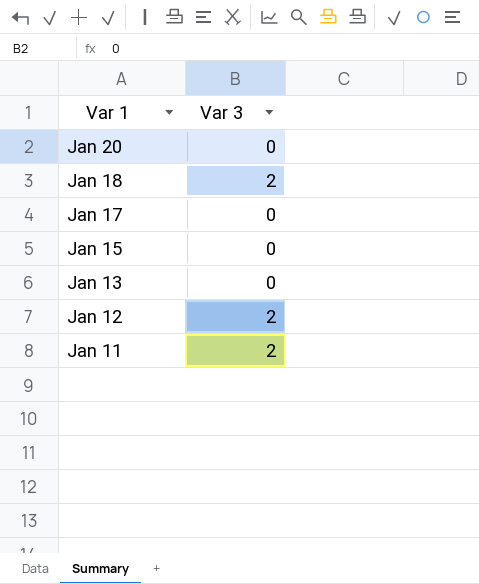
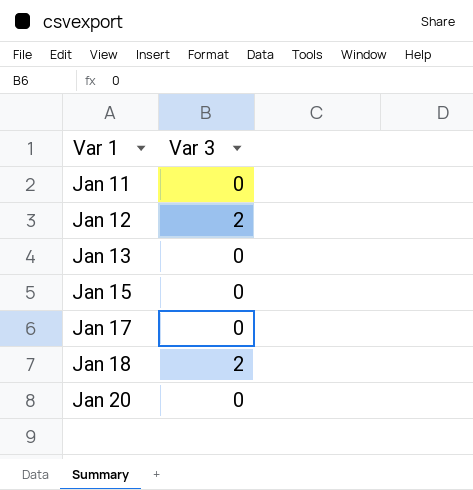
row order: Var 1 descending -> Var 1 ascending
Jan 11 | Var 3: 2 -> 0

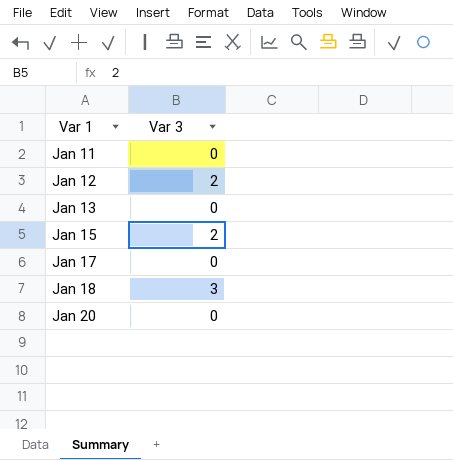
Jan 15 | Var 3: 0 -> 2
Jan 18 | Var 3: 2 -> 3

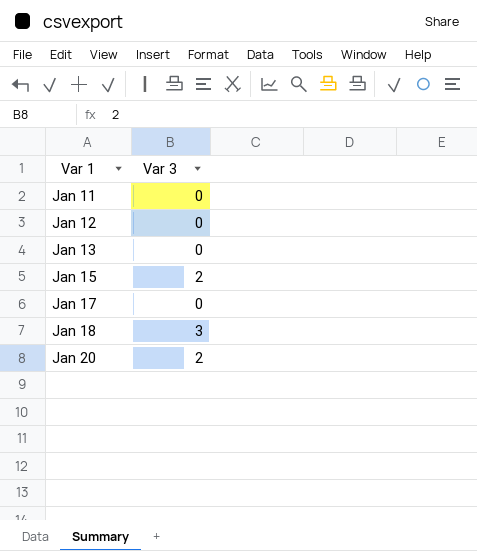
Jan 12 | Var 3: 2 -> 0
Jan 20 | Var 3: 0 -> 2

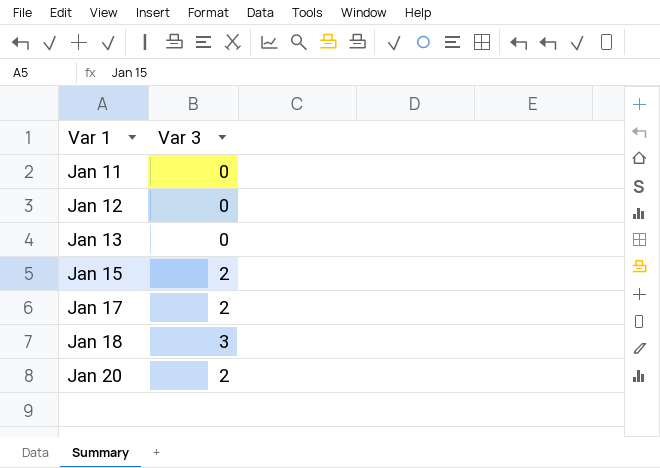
Jan 17 | Var 3: 0 -> 2

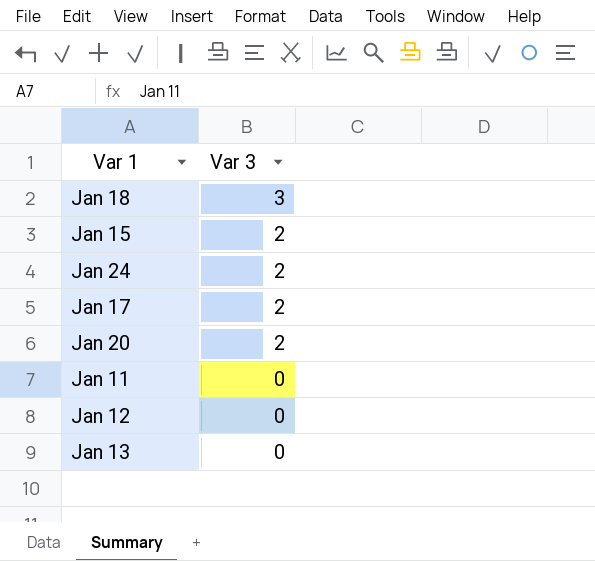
row order: Var 1 ascending -> Var 3 descending
row Jan 24: none -> 2

